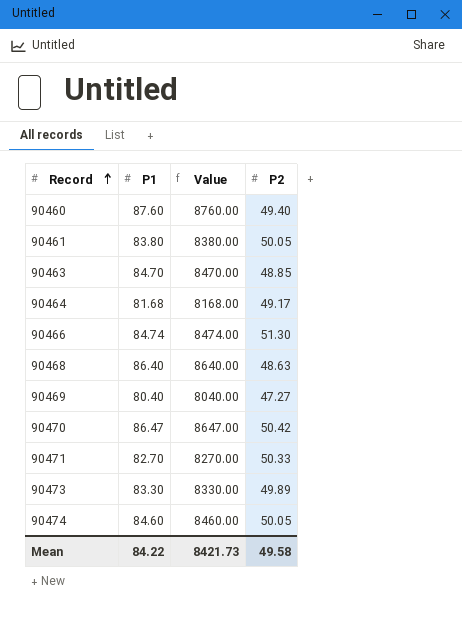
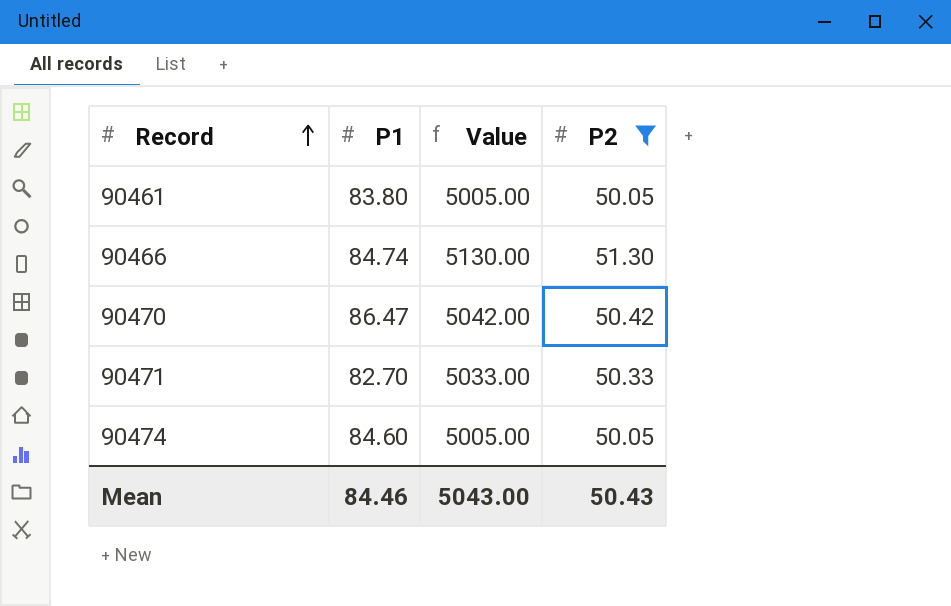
filter: none -> P2 >= 50.05
column Value | formula: [P1] * 100 -> [P2] * 100
Mean | P1: 84.22 -> 84.46
Mean | Value: 8421.73 -> 5043.00
Mean | P2: 49.58 -> 50.43

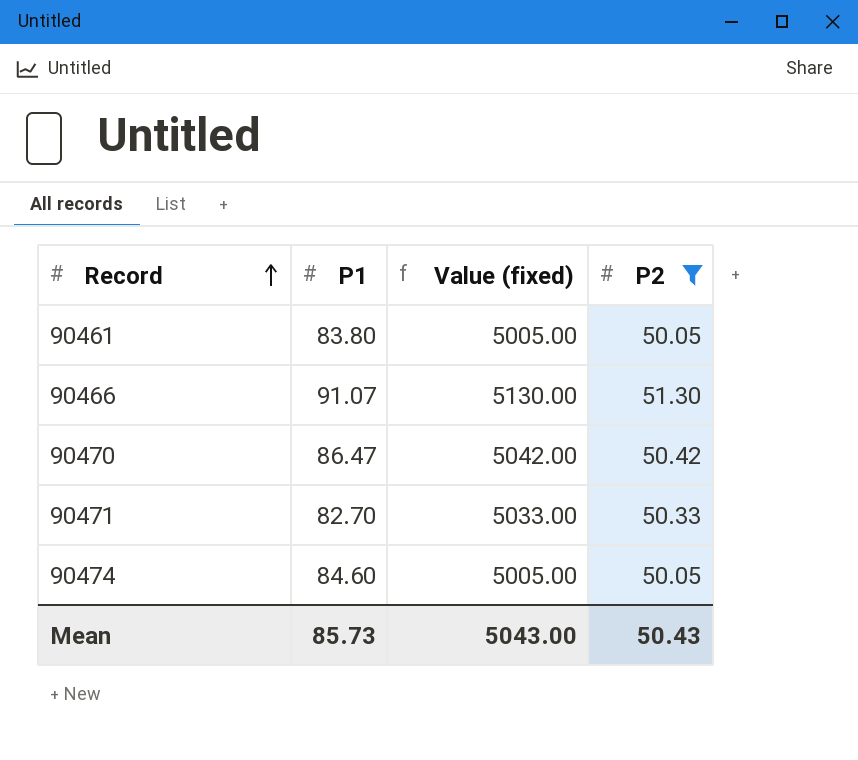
column name: Value -> Value (fixed)
90466 | P1: 84.74 -> 91.07
Mean | P1: 84.46 -> 85.73

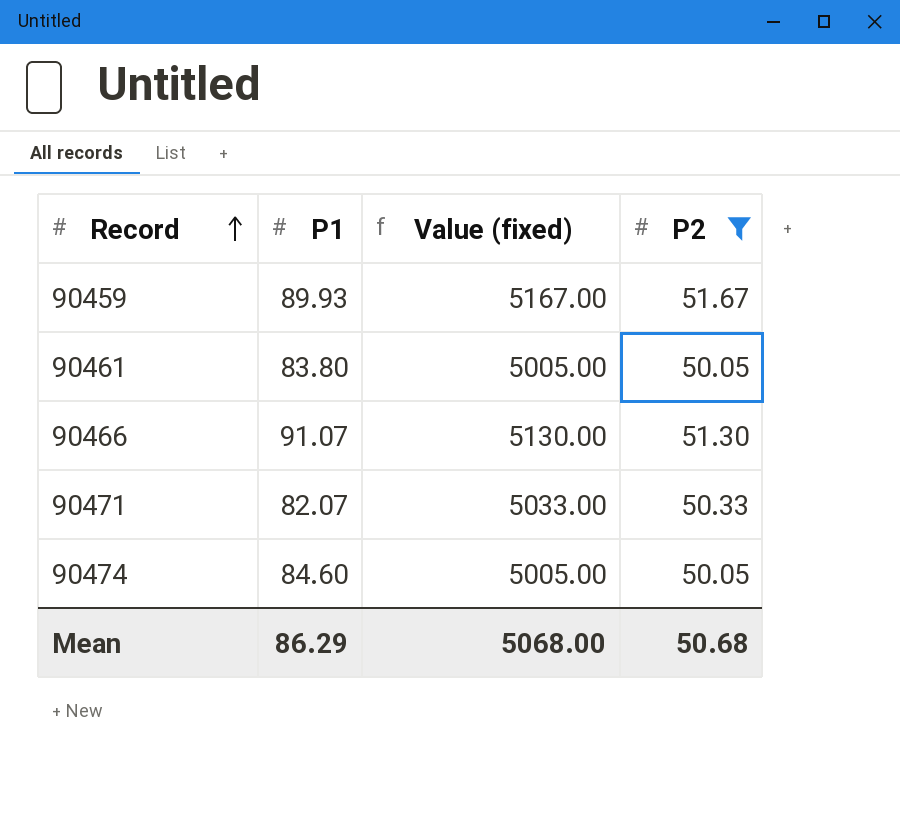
row 90470: 86.47 | 5042.00 | 50.42 -> none
row 90459: none -> 89.93 | 5167.00 | 51.67
90471 | P1: 82.70 -> 82.07
Mean | P1: 85.73 -> 86.29
Mean | Value (fixed): 5043.00 -> 5068.00
Mean | P2: 50.43 -> 50.68

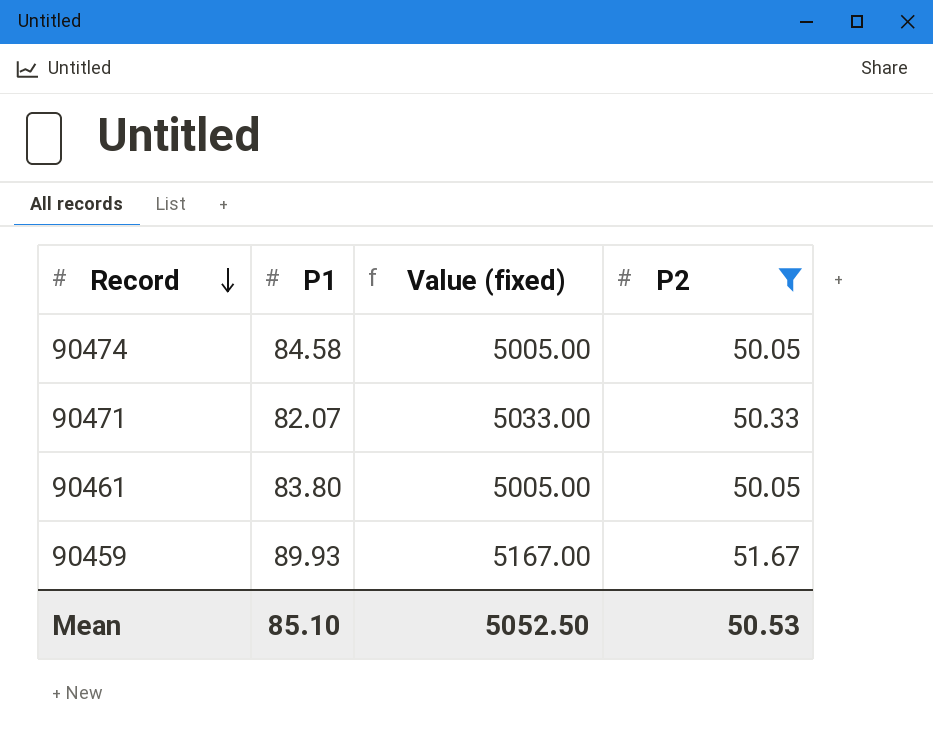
row order: Record ascending -> Record descending
row 90466: 91.07 | 5130.00 | 51.30 -> none
90474 | P1: 84.60 -> 84.58
Mean | P1: 86.29 -> 85.10
Mean | Value (fixed): 5068.00 -> 5052.50
Mean | P2: 50.68 -> 50.53

